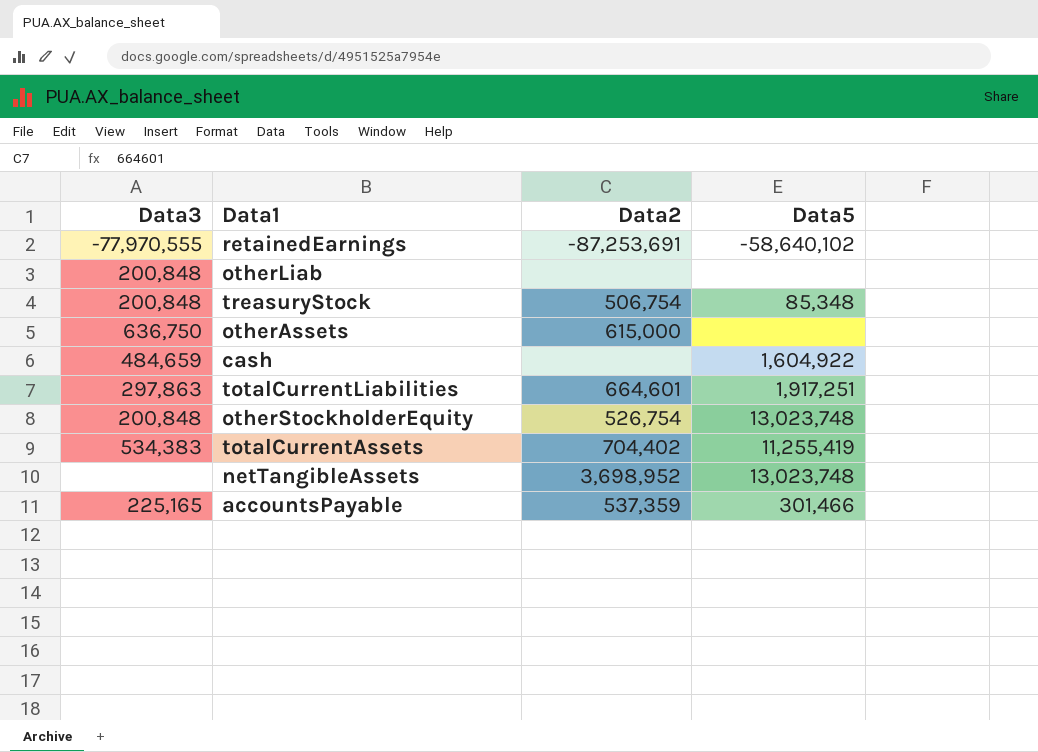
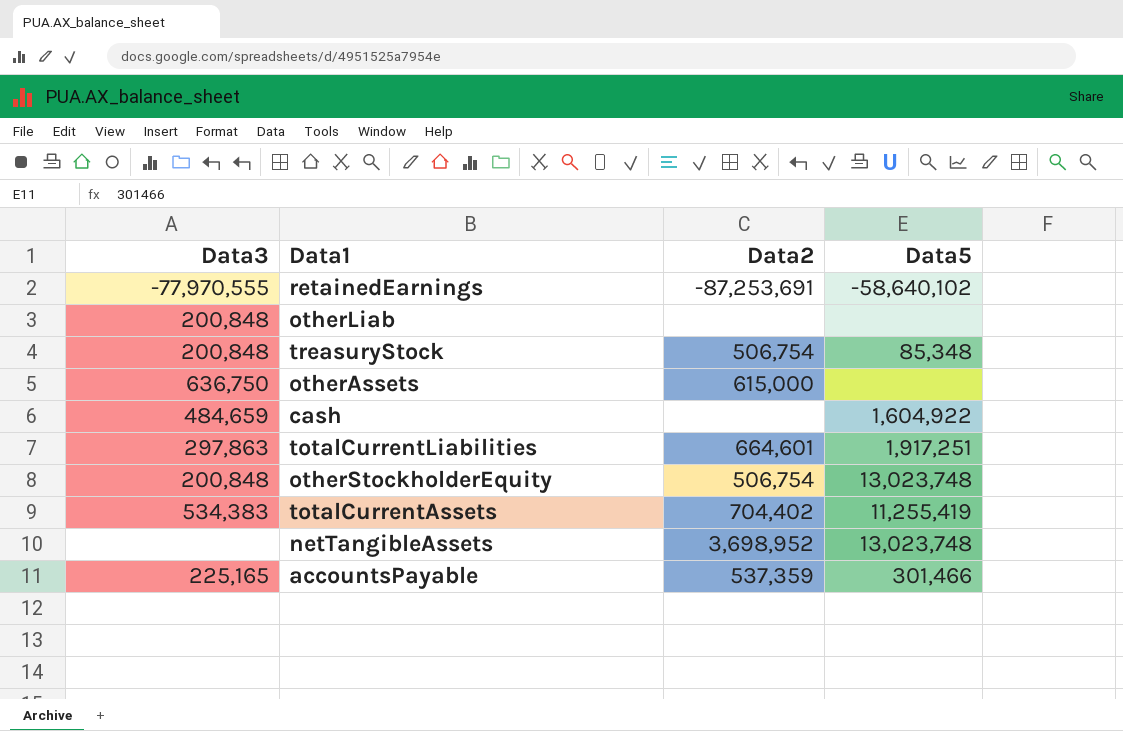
otherStockholderEquity | Data2: 526,754 -> 506,754

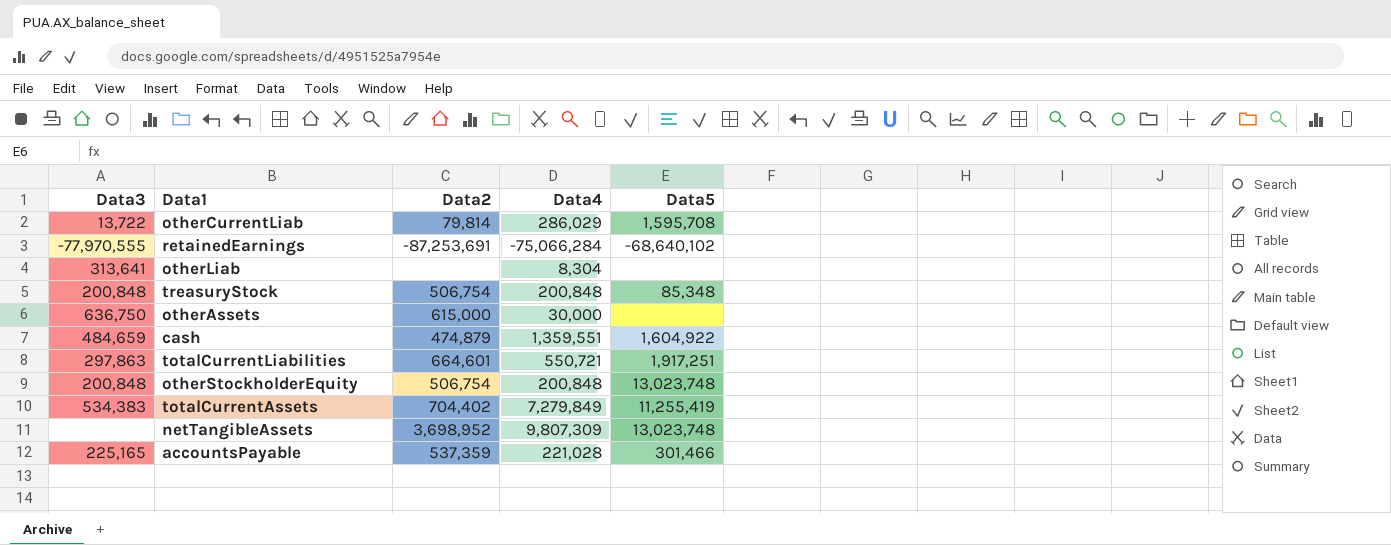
column Data4 | position: none -> 4
row otherCurrentLiab: none -> 13,722 | 79,814 | 286,029 | 1,595,708
retainedEarnings | Data5: -58,640,102 -> -68,640,102
otherLiab | Data3: 200,848 -> 313,641
cash | Data2: none -> 474,879

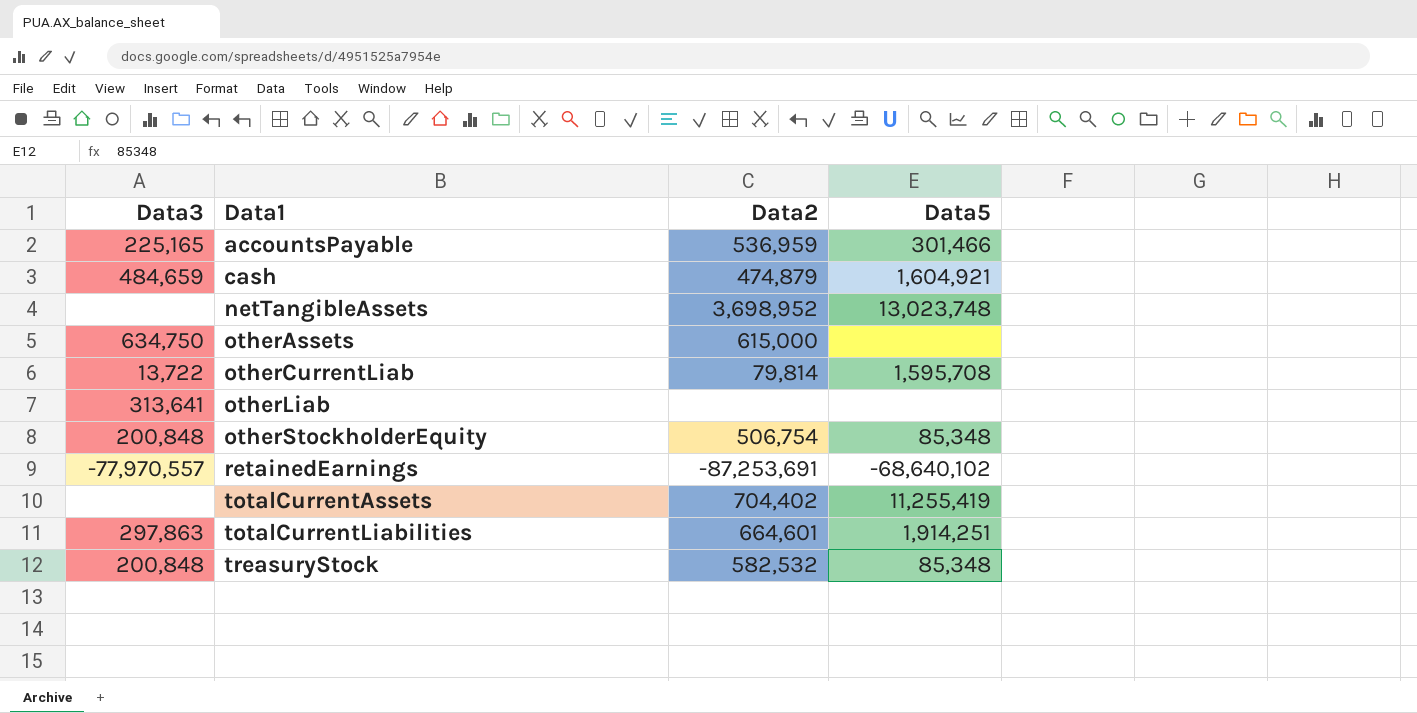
row order: none -> Data1 ascending
column Data4 | position: 4 -> none
accountsPayable | Data2: 537,359 -> 536,959
cash | Data5: 1,604,922 -> 1,604,921
otherAssets | Data3: 636,750 -> 634,750
otherStockholderEquity | Data5: 13,023,748 -> 85,348
retainedEarnings | Data3: -77,970,555 -> -77,970,557
totalCurrentAssets | Data3: 534,383 -> none
totalCurrentLiabilities | Data5: 1,917,251 -> 1,914,251
treasuryStock | Data2: 506,754 -> 582,532

